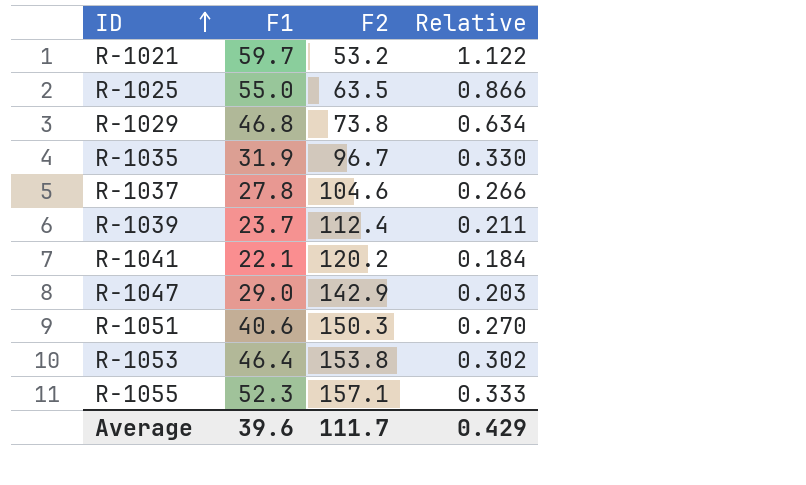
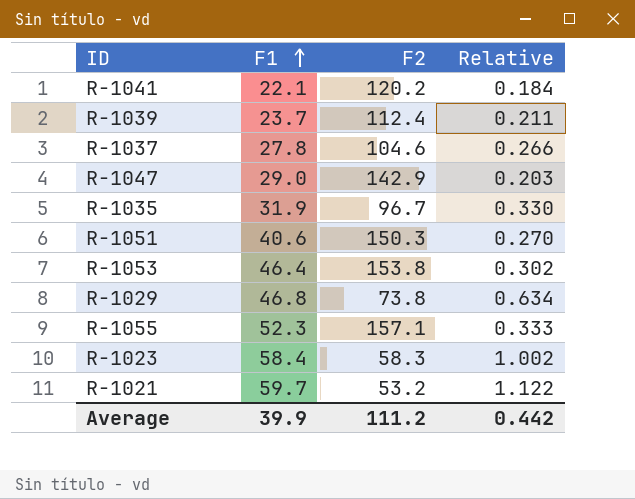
row order: ID ascending -> F1 ascending
row R-1025: 55.0 | 63.5 | 0.866 -> none
row R-1023: none -> 58.4 | 58.3 | 1.002
Average | F1: 39.6 -> 39.9
Average | F2: 111.7 -> 111.2
Average | Relative: 0.429 -> 0.442

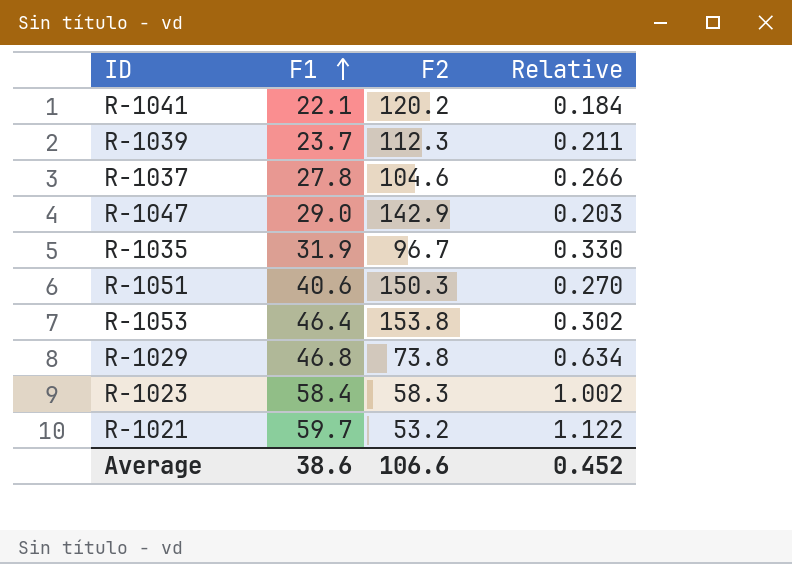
row R-1055: 52.3 | 157.1 | 0.333 -> none
R-1039 | F2: 112.4 -> 112.3
Average | F1: 39.9 -> 38.6
Average | F2: 111.2 -> 106.6
Average | Relative: 0.442 -> 0.452

